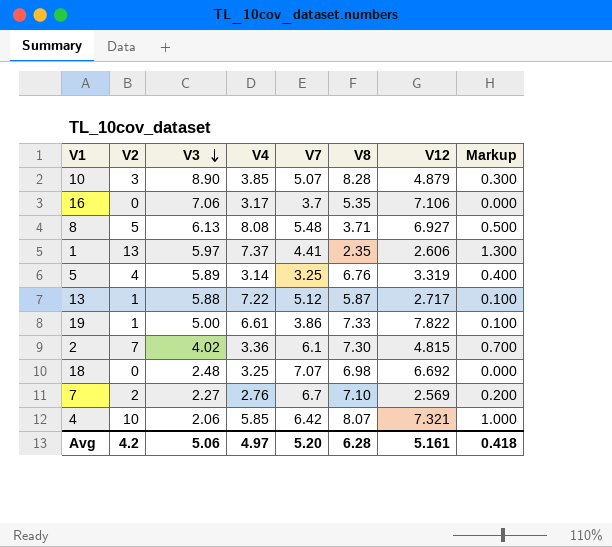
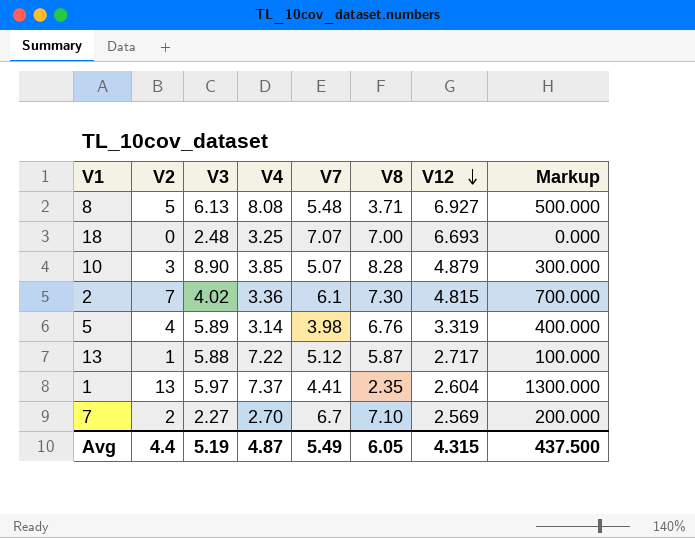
row order: V3 descending -> V12 descending
column Markup | formula: [V2] * 0.1 -> [V2] * 100
row 16: 0 | 7.06 | 3.17 | 3.7 | 5.35 | 7.106 | 0.000 -> none
row 19: 1 | 5.00 | 6.61 | 3.86 | 7.33 | 7.822 | 0.100 -> none
row 4: 10 | 2.06 | 5.85 | 6.42 | 8.07 | 7.321 | 1.000 -> none
18 | V8: 6.98 -> 7.00
18 | V12: 6.692 -> 6.693
5 | V7: 3.25 -> 3.98
1 | V12: 2.606 -> 2.604
7 | V4: 2.76 -> 2.70
Avg | V2: 4.2 -> 4.4
Avg | V3: 5.06 -> 5.19
Avg | V4: 4.97 -> 4.87
Avg | V7: 5.20 -> 5.49
Avg | V8: 6.28 -> 6.05
Avg | V12: 5.161 -> 4.315
Avg | Markup: 0.418 -> 437.500

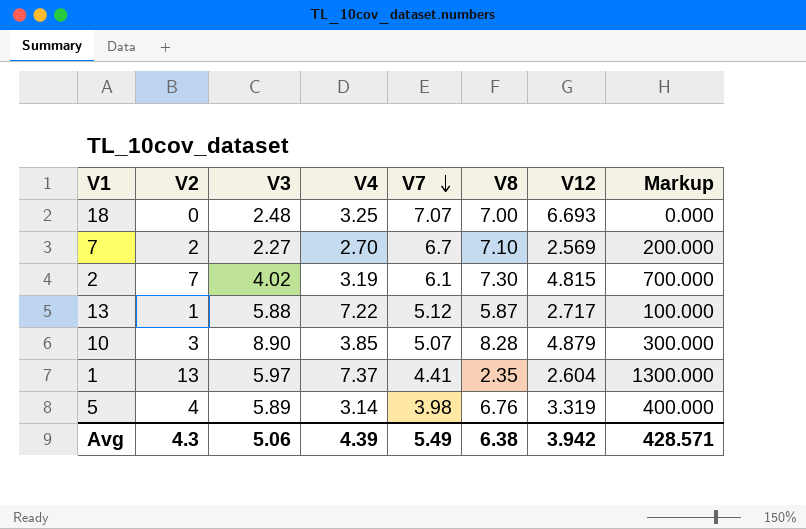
row order: V12 descending -> V7 descending
row 8: 5 | 6.13 | 8.08 | 5.48 | 3.71 | 6.927 | 500.000 -> none
2 | V4: 3.36 -> 3.19
Avg | V2: 4.4 -> 4.3
Avg | V3: 5.19 -> 5.06
Avg | V4: 4.87 -> 4.39
Avg | V8: 6.05 -> 6.38
Avg | V12: 4.315 -> 3.942
Avg | Markup: 437.500 -> 428.571

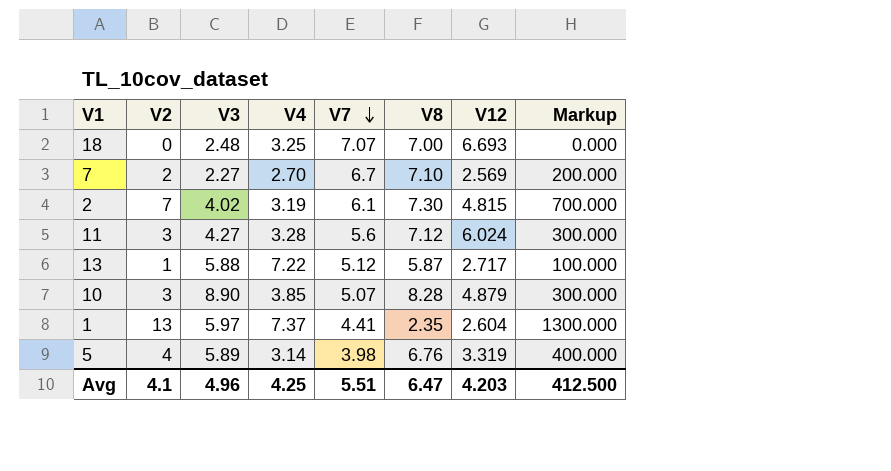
row 11: none -> 3 | 4.27 | 3.28 | 5.6 | 7.12 | 6.024 | 300.000
Avg | V2: 4.3 -> 4.1
Avg | V3: 5.06 -> 4.96
Avg | V4: 4.39 -> 4.25
Avg | V7: 5.49 -> 5.51
Avg | V8: 6.38 -> 6.47
Avg | V12: 3.942 -> 4.203
Avg | Markup: 428.571 -> 412.500

